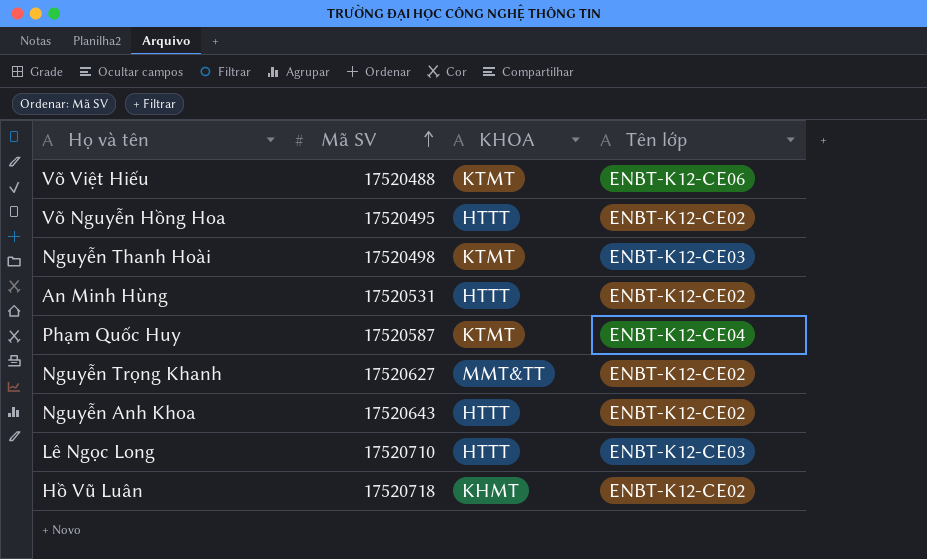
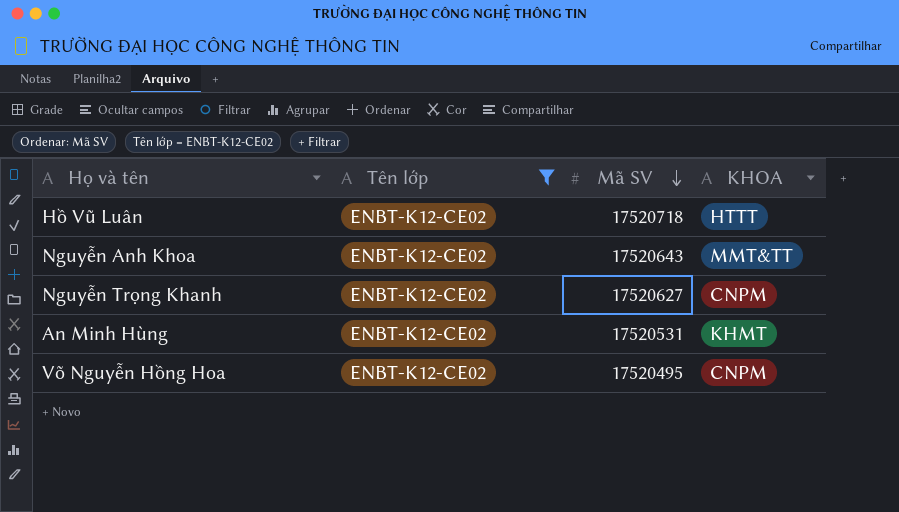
filter: none -> Tên lớp = ENBT-K12-CE02
row order: Mã SV ascending -> Mã SV descending
column Tên lớp | position: 4 -> 2
Hồ Vũ Luân | KHOA: KHMT -> HTTT
Nguyễn Anh Khoa | KHOA: HTTT -> MMT&TT
Nguyễn Trọng Khanh | KHOA: MMT&TT -> CNPM
An Minh Hùng | KHOA: HTTT -> KHMT
Võ Nguyễn Hồng Hoa | KHOA: HTTT -> CNPM

